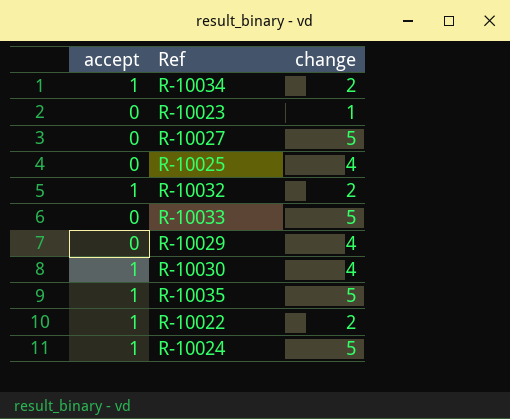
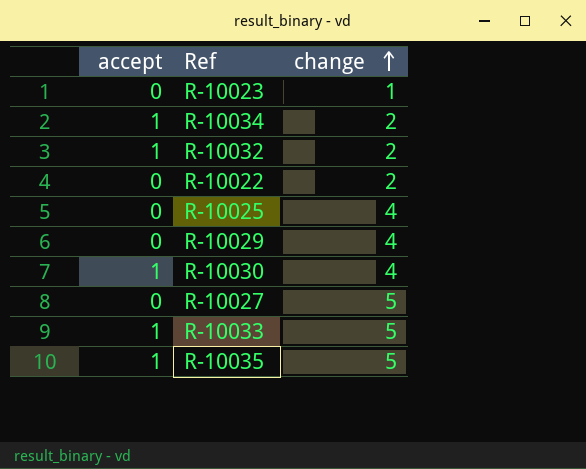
row order: none -> change ascending
row R-10024: 1 | 5 -> none
R-10022 | accept: 1 -> 0
R-10033 | accept: 0 -> 1

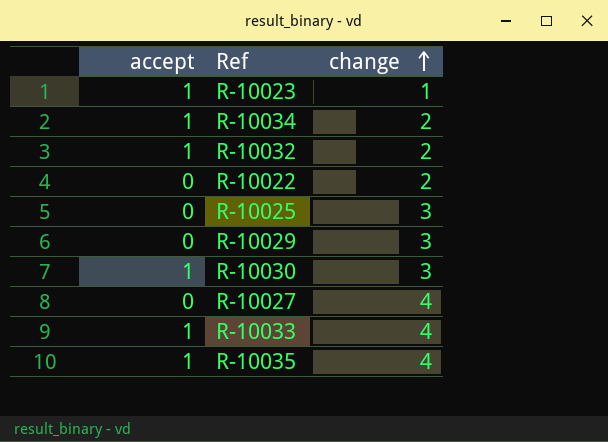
R-10023 | accept: 0 -> 1
R-10025 | change: 4 -> 3
R-10029 | change: 4 -> 3
R-10030 | change: 4 -> 3
R-10027 | change: 5 -> 4
R-10033 | change: 5 -> 4
R-10035 | change: 5 -> 4

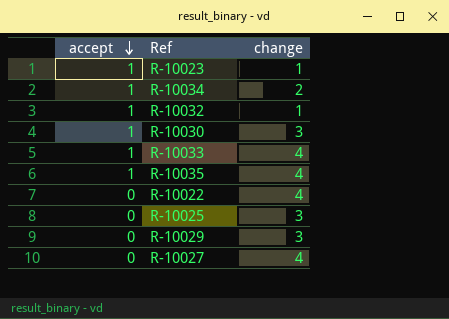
row order: change ascending -> accept descending
R-10032 | change: 2 -> 1
R-10022 | change: 2 -> 4

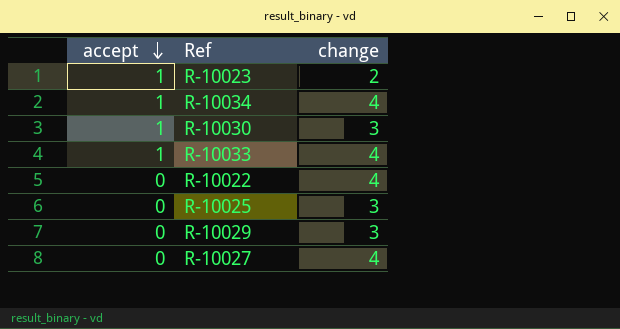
row R-10032: 1 | 1 -> none
row R-10035: 1 | 4 -> none
R-10023 | change: 1 -> 2
R-10034 | change: 2 -> 4

